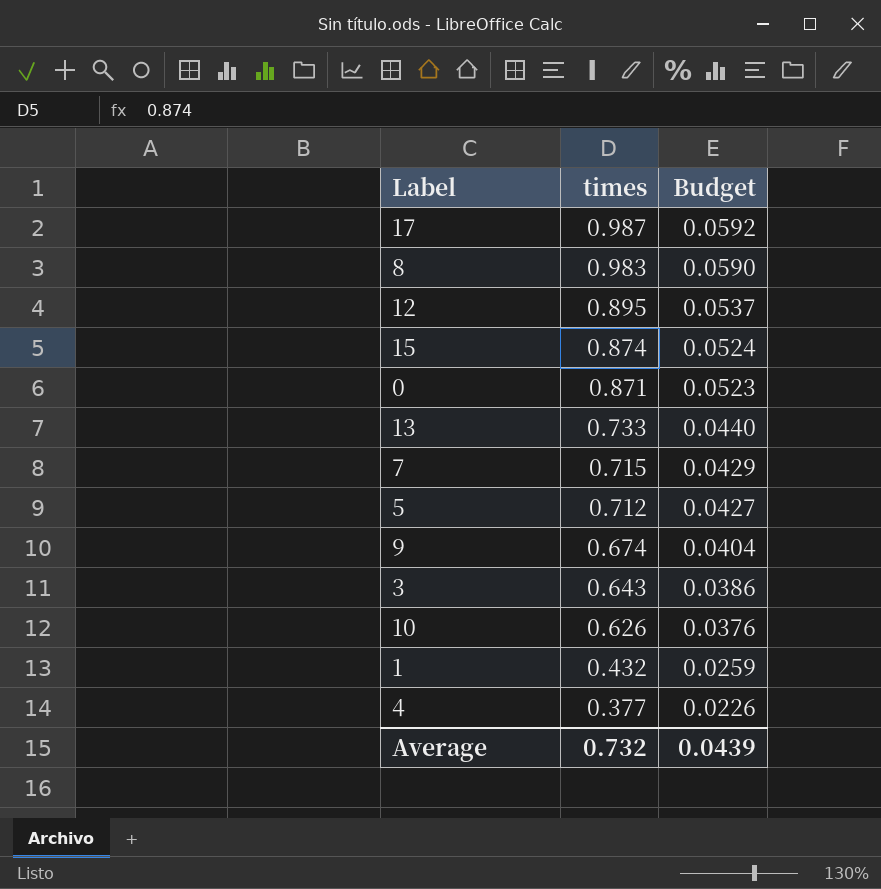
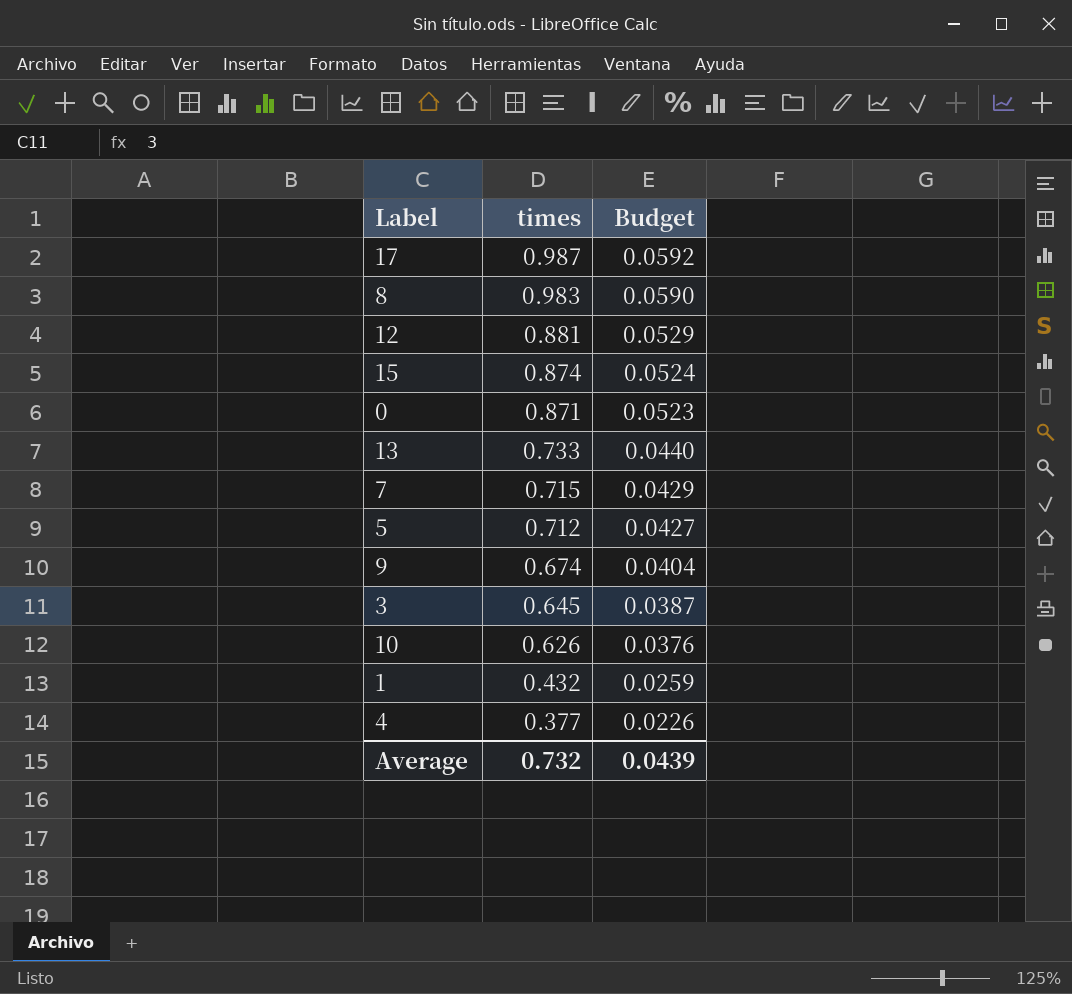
12 | times: 0.895 -> 0.881
12 | Budget: 0.0537 -> 0.0529
3 | times: 0.643 -> 0.645
3 | Budget: 0.0386 -> 0.0387

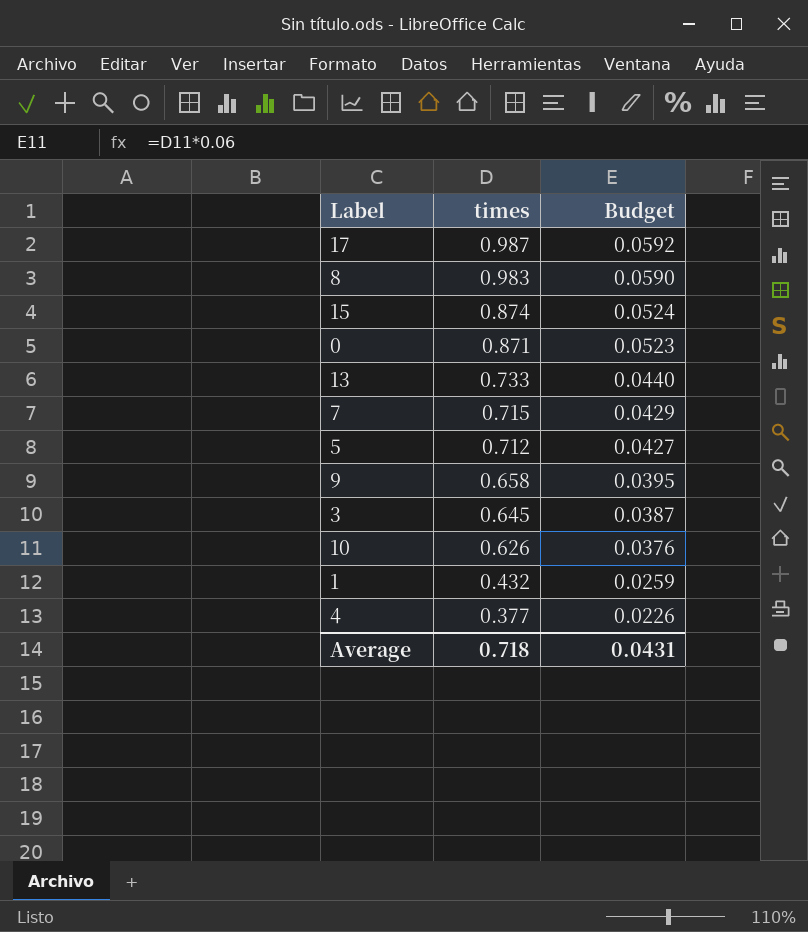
row 12: 0.881 | 0.0529 -> none
9 | times: 0.674 -> 0.658
9 | Budget: 0.0404 -> 0.0395
Average | times: 0.732 -> 0.718
Average | Budget: 0.0439 -> 0.0431

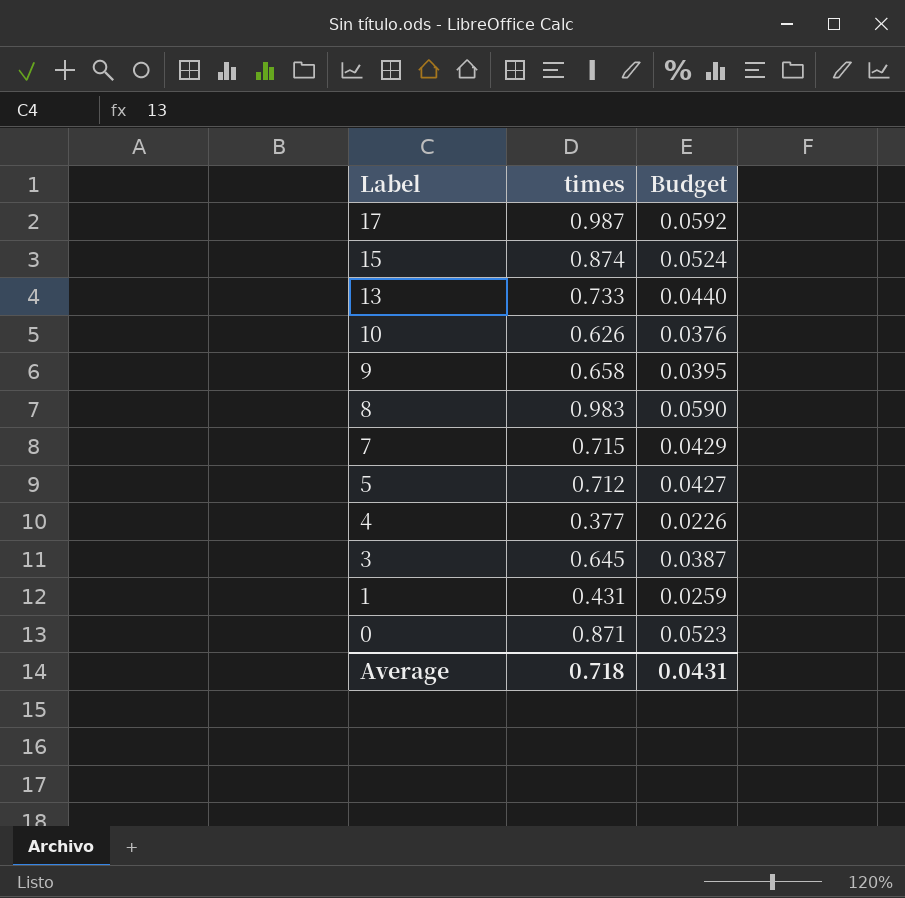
row order: times descending -> Label descending
1 | times: 0.432 -> 0.431

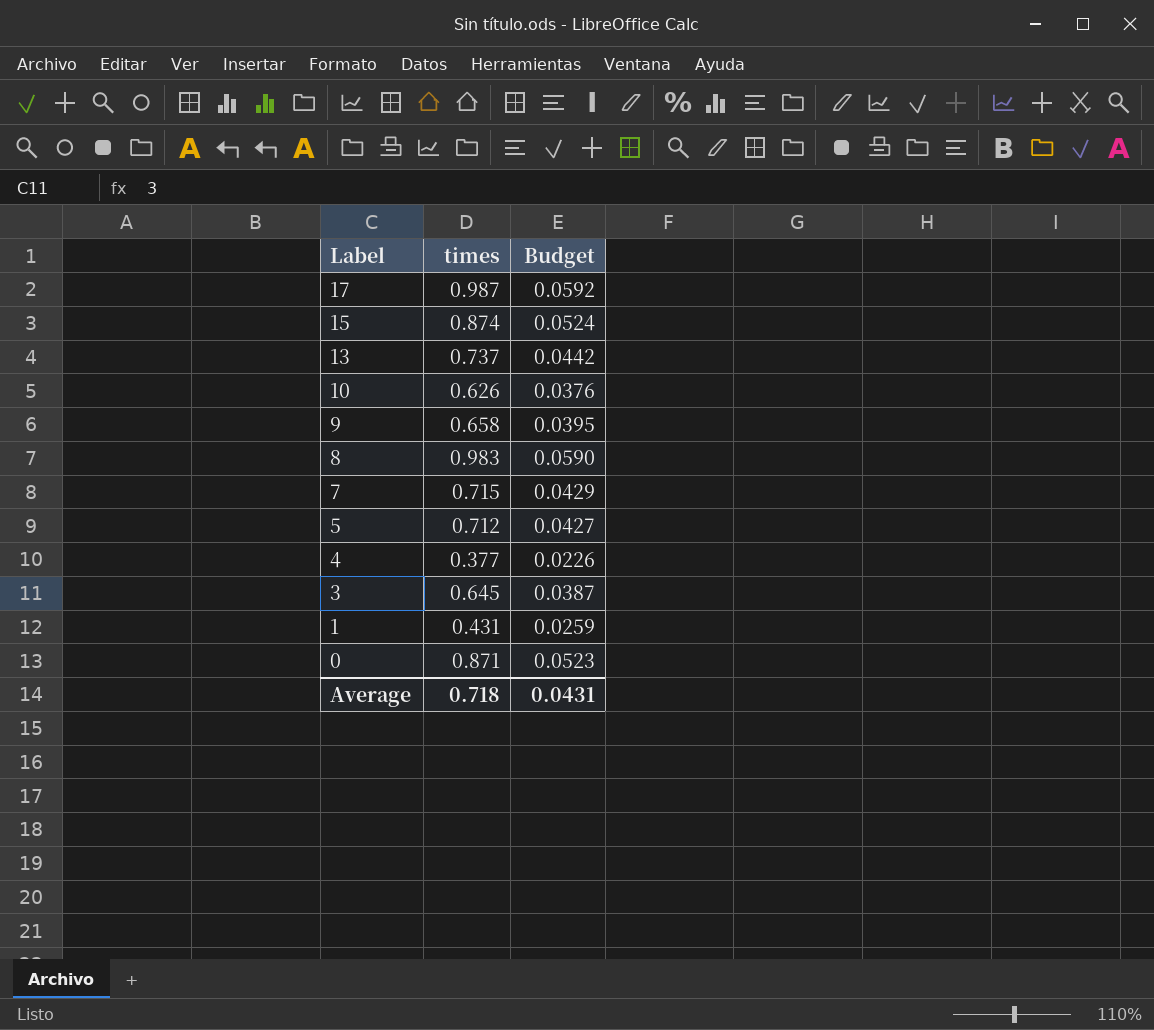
13 | times: 0.733 -> 0.737
13 | Budget: 0.0440 -> 0.0442

